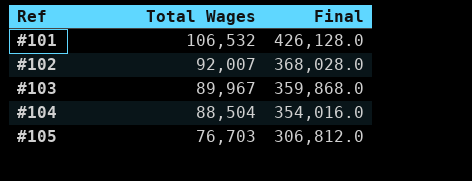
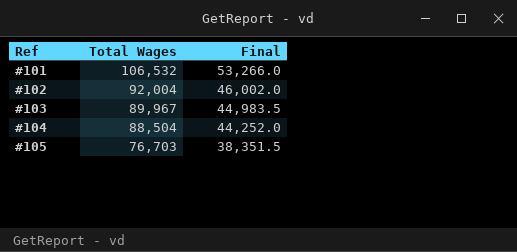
column Final | formula: [Total Wages] * 4 -> [Total Wages] * 0.5
#102 | Total Wages: 92,007 -> 92,004

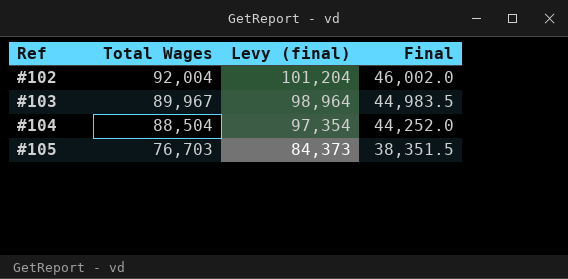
column Levy (final) | formula: none -> [Total Wages] * 1.1
row #101: 106,532 | 53,266.0 -> none

